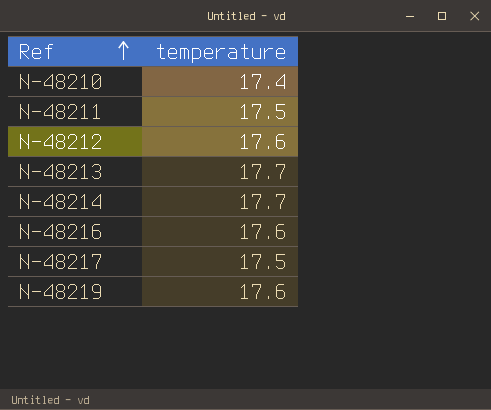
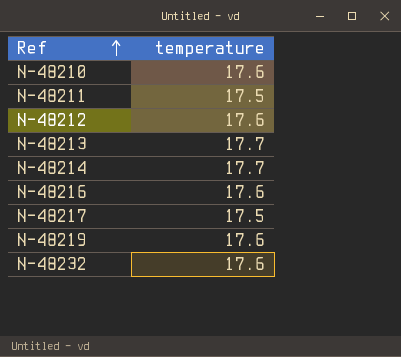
N-48210 | temperature: 17.4 -> 17.6
row N-48232: none -> 17.6

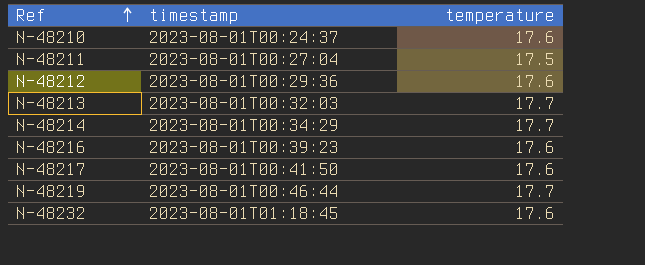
column timestamp | position: none -> 2
N-48217 | temperature: 17.5 -> 17.6
N-48219 | temperature: 17.6 -> 17.7

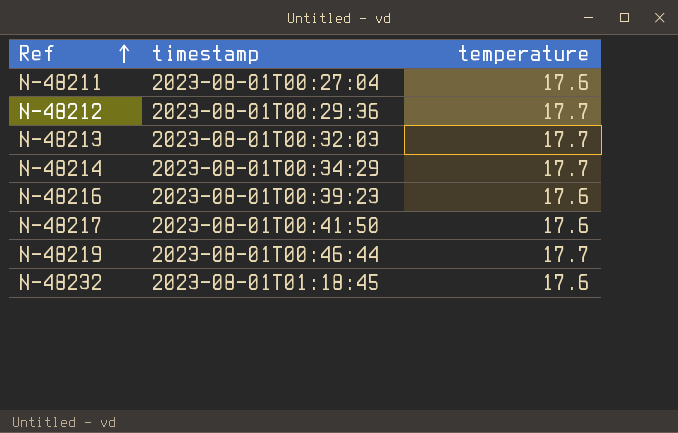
row N-48210: 2023-08-01T00:24:37 | 17.6 -> none
N-48211 | temperature: 17.5 -> 17.6
N-48212 | temperature: 17.6 -> 17.7

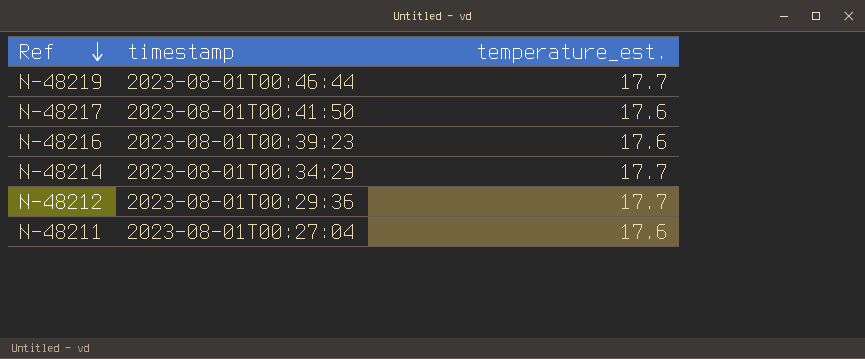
row order: Ref ascending -> Ref descending
column name: temperature -> temperature_est.
row N-48213: 2023-08-01T00:32:03 | 17.7 -> none
row N-48232: 2023-08-01T01:18:45 | 17.6 -> none

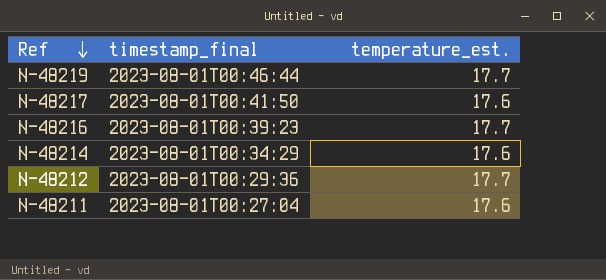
column name: timestamp -> timestamp_final
N-48216 | temperature_est.: 17.6 -> 17.7
N-48214 | temperature_est.: 17.7 -> 17.6

